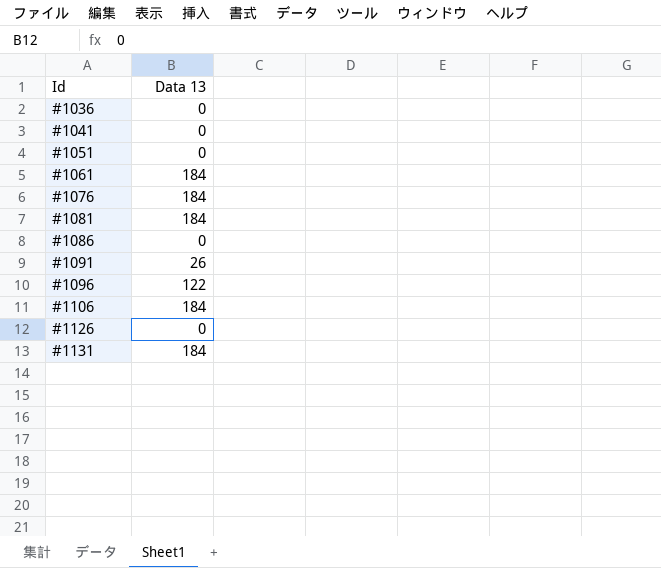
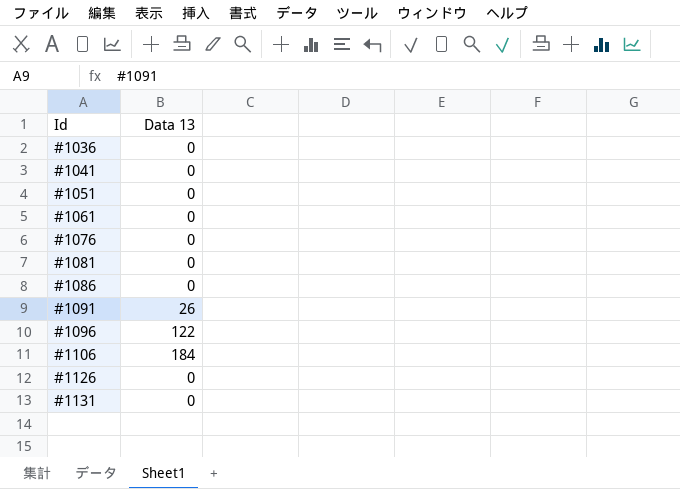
#1061 | Data 13: 184 -> 0
#1076 | Data 13: 184 -> 0
#1081 | Data 13: 184 -> 0
#1131 | Data 13: 184 -> 0

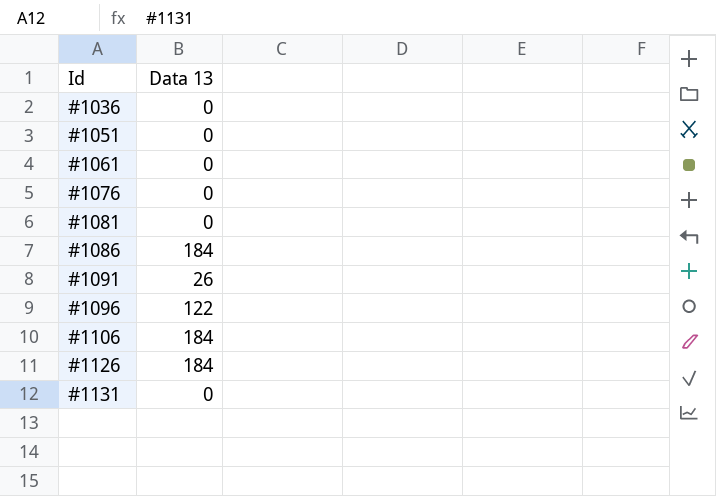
row #1041: 0 -> none
#1086 | Data 13: 0 -> 184
#1126 | Data 13: 0 -> 184

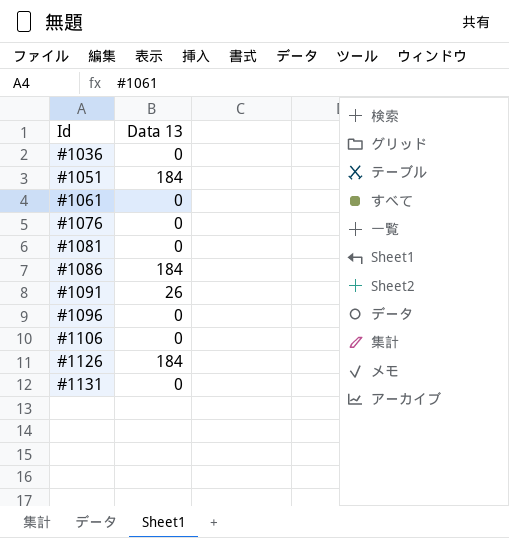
#1051 | Data 13: 0 -> 184
#1096 | Data 13: 122 -> 0
#1106 | Data 13: 184 -> 0

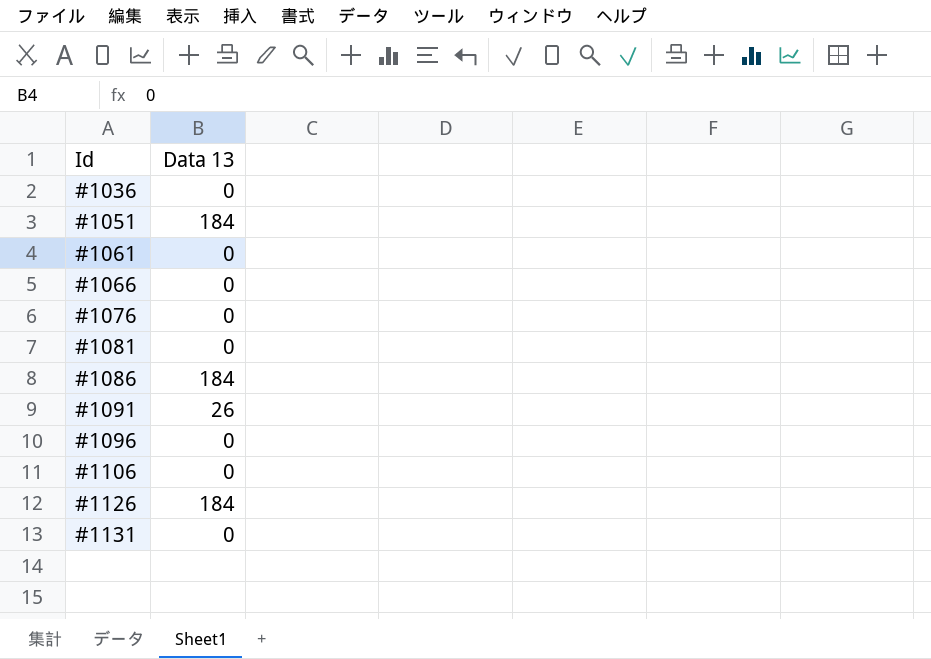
row #1066: none -> 0

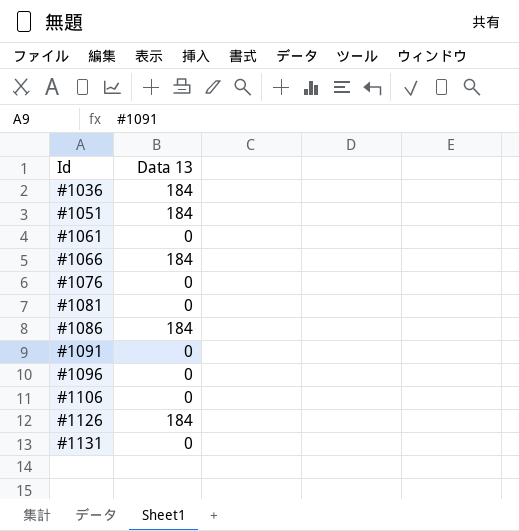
#1036 | Data 13: 0 -> 184
#1066 | Data 13: 0 -> 184
#1091 | Data 13: 26 -> 0

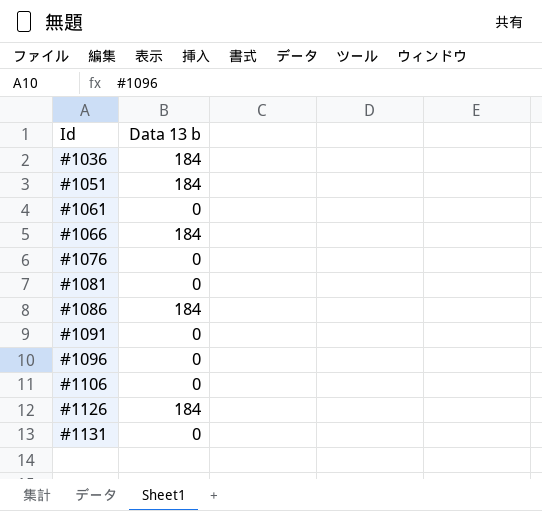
column name: Data 13 -> Data 13 b

